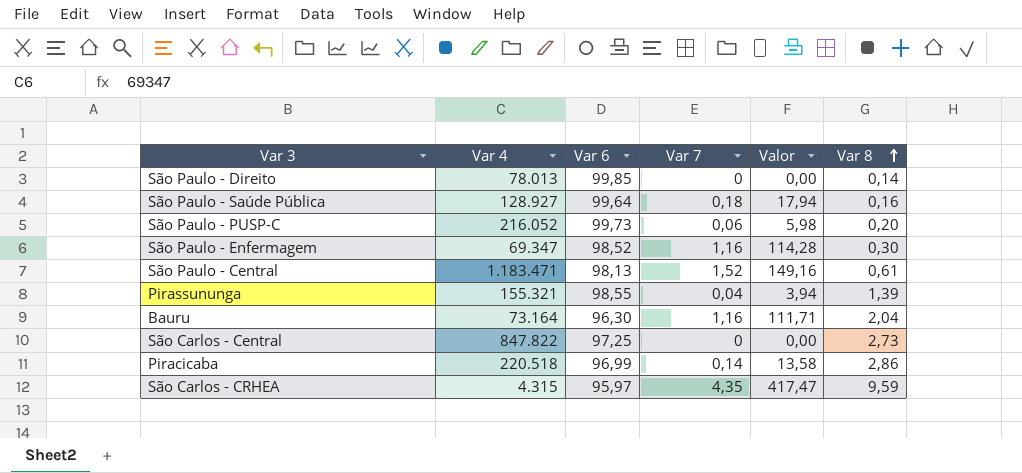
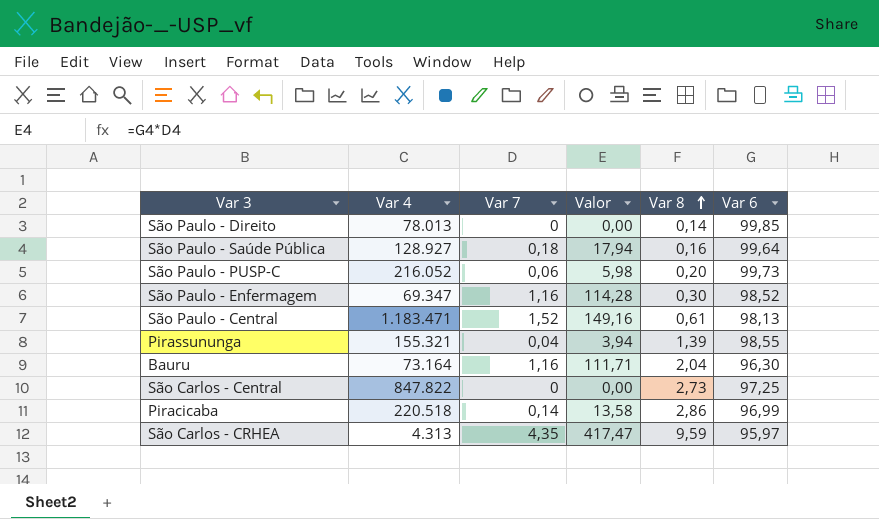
column Var 6 | position: 3 -> 6
São Carlos - CRHEA | Var 4: 4.315 -> 4.313

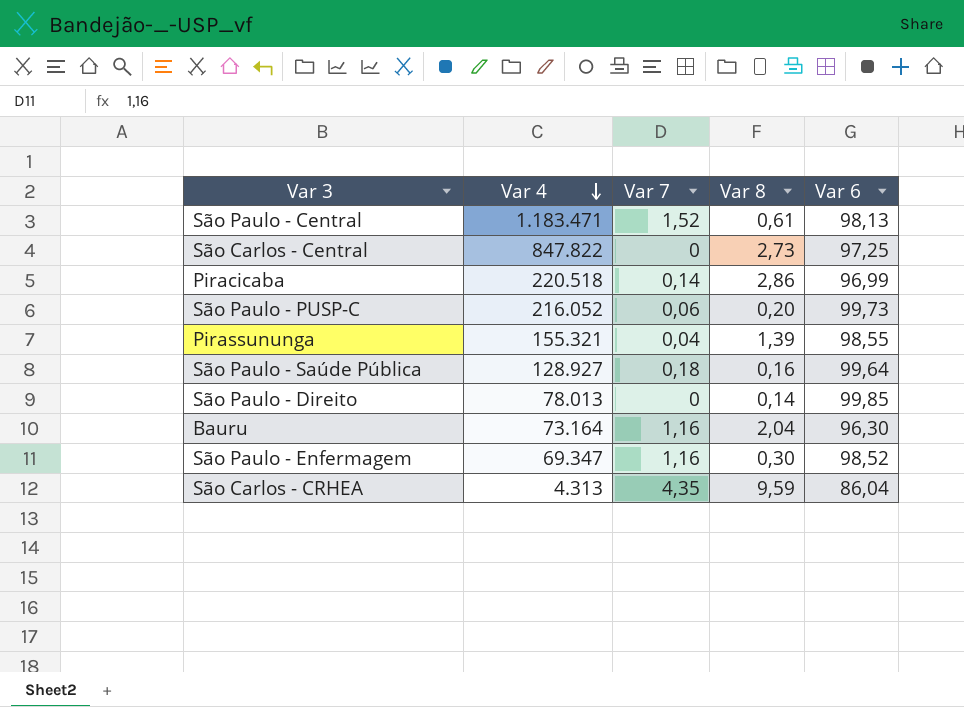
row order: Var 8 ascending -> Var 4 descending
column Valor | formula: [Var 7] * [Var 6] -> none
São Carlos - CRHEA | Var 6: 95,97 -> 86,04

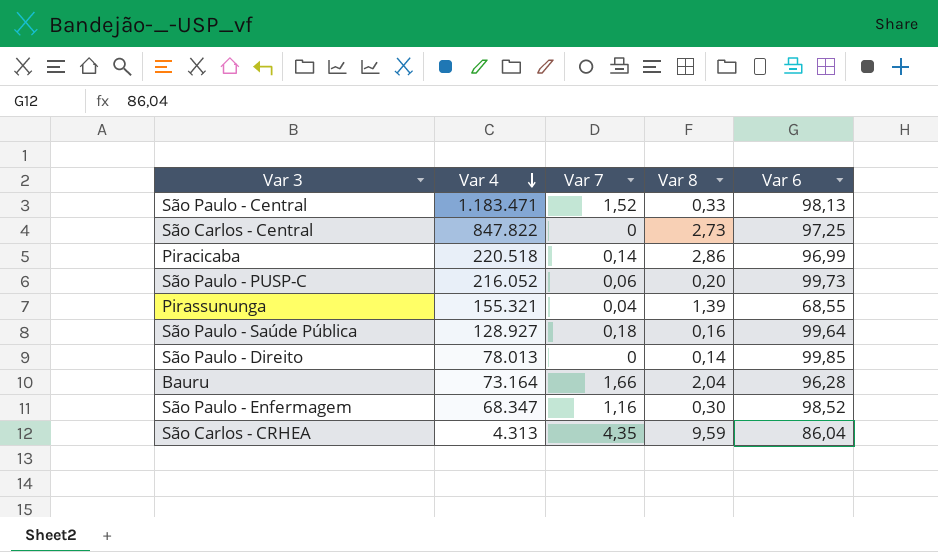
São Paulo - Central | Var 8: 0,61 -> 0,33
Pirassununga | Var 6: 98,55 -> 68,55
Bauru | Var 7: 1,16 -> 1,66
Bauru | Var 6: 96,30 -> 96,28
São Paulo - Enfermagem | Var 4: 69.347 -> 68.347

